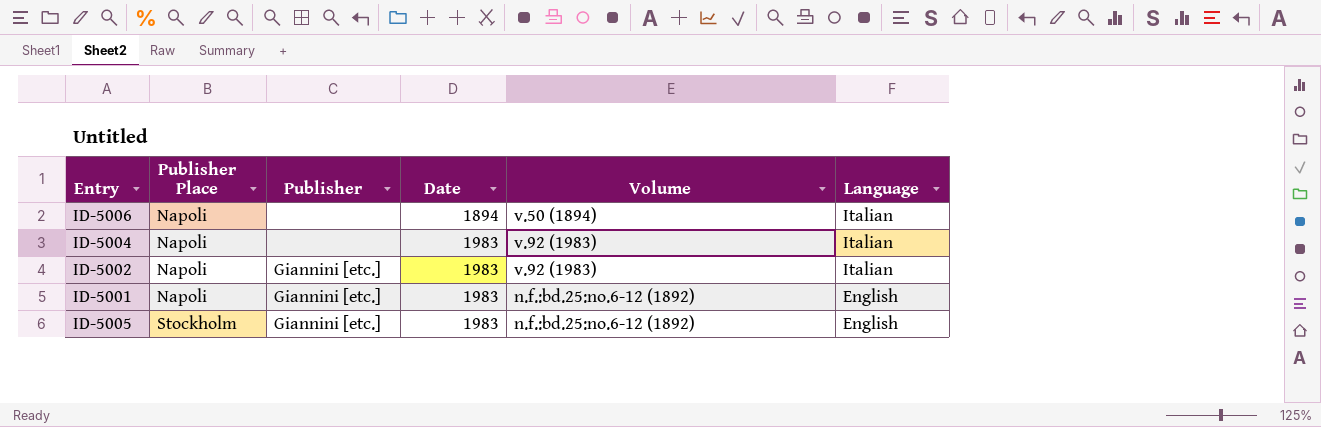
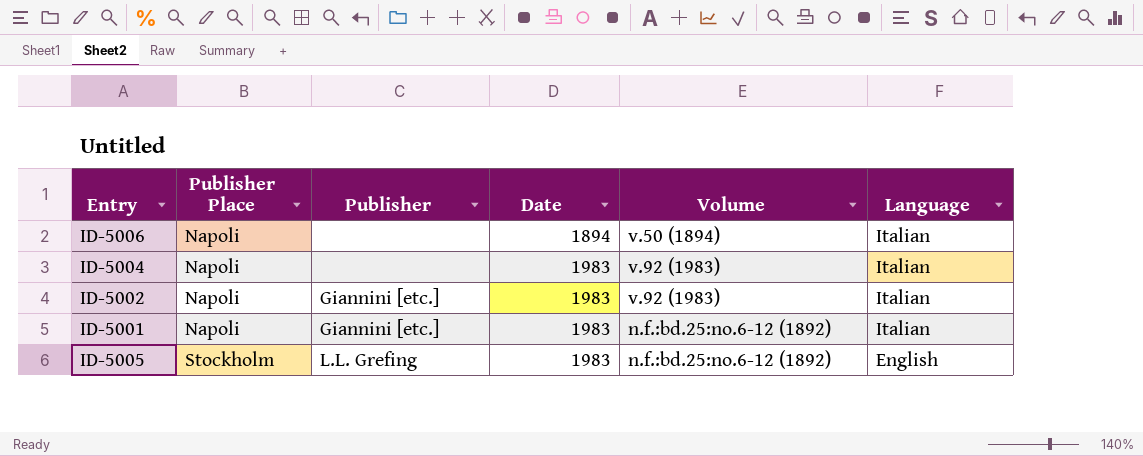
ID-5001 | Language: English -> Italian
ID-5005 | Publisher: Giannini [etc.] -> L.L. Grefing

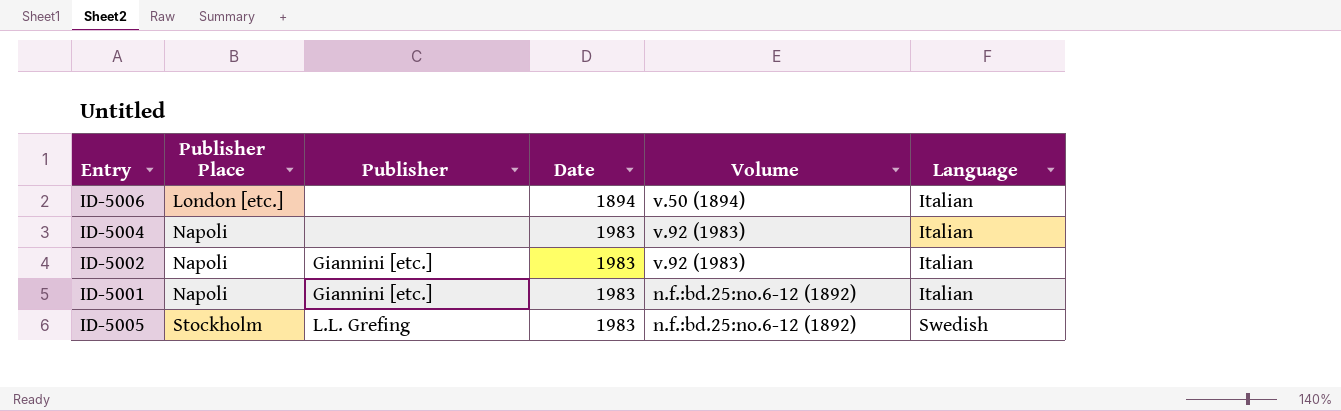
ID-5006 | Publisher Place: Napoli -> London [etc.]
ID-5005 | Language: English -> Swedish

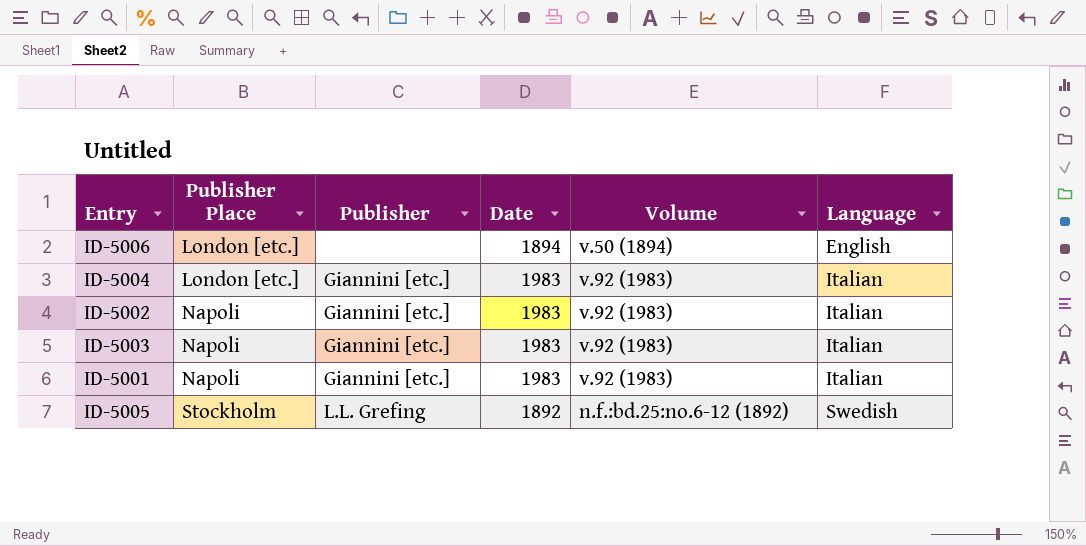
ID-5006 | Language: Italian -> English
ID-5004 | Publisher Place: Napoli -> London [etc.]
ID-5004 | Publisher: none -> Giannini [etc.]
row ID-5003: none -> Napoli | Giannini [etc.] | 1983 | v.92 (1983) | Italian
ID-5001 | Volume: n.f.:bd.25:no.6-12 (1892) -> v.92 (1983)
ID-5005 | Date: 1983 -> 1892

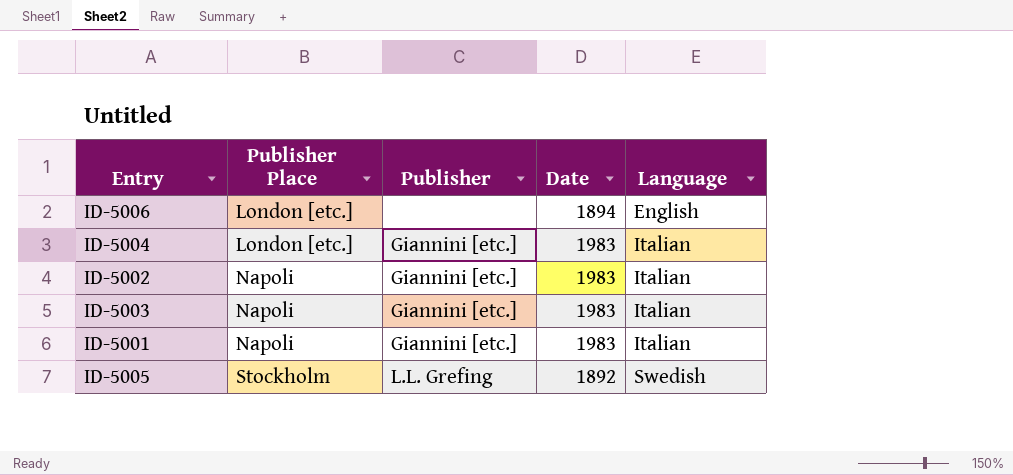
column Volume | position: 5 -> none

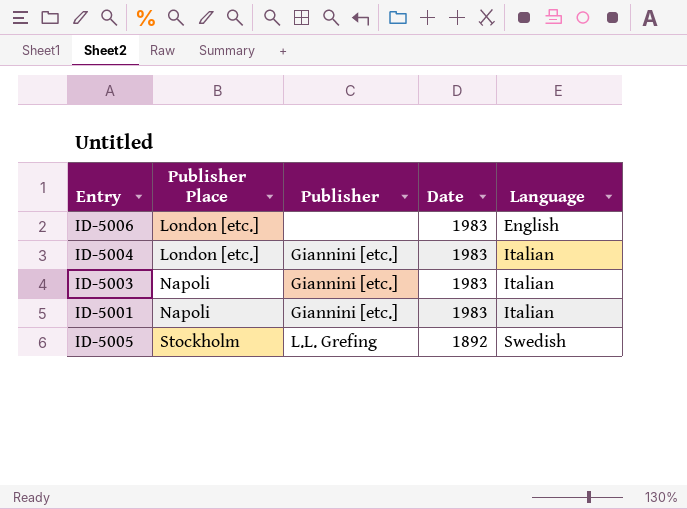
row ID-5002: Napoli | Giannini [etc.] | 1983 | Italian -> none
ID-5006 | Date: 1894 -> 1983

